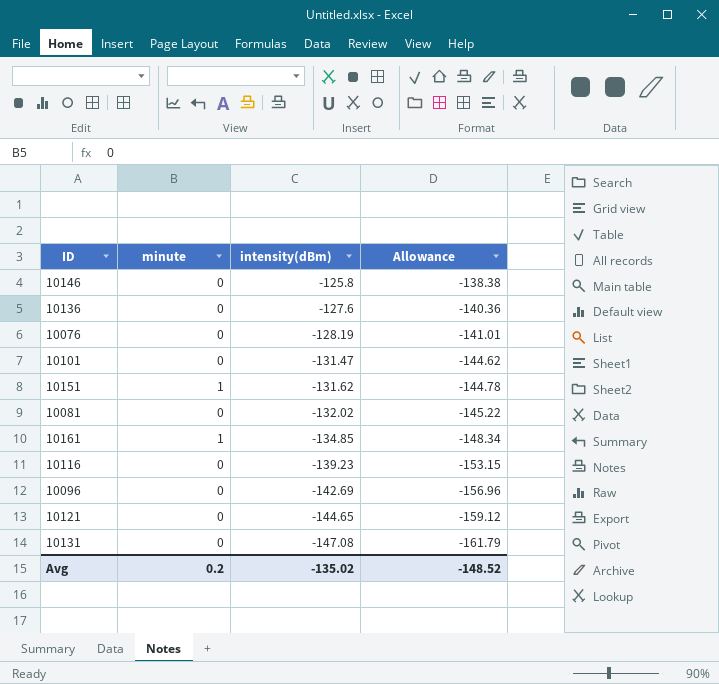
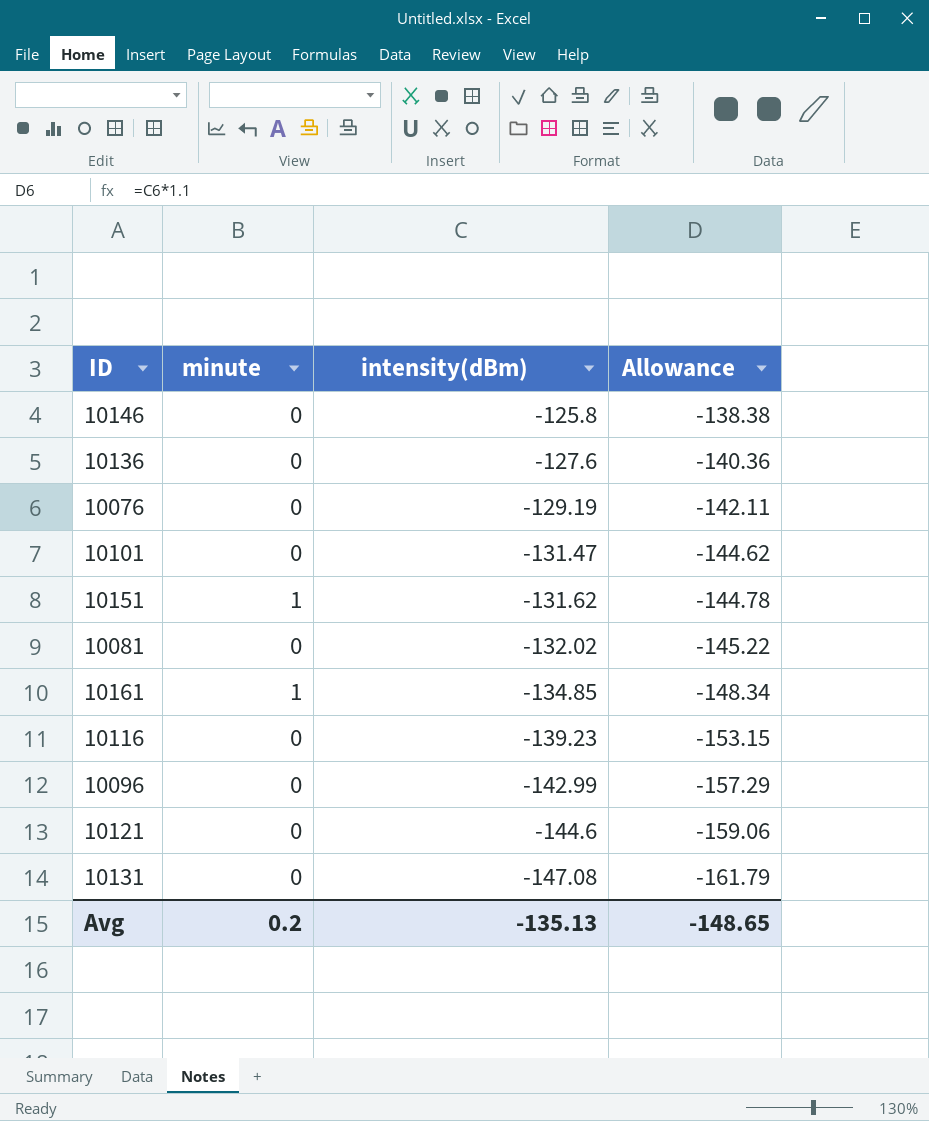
10076 | intensity(dBm): -128.19 -> -129.19
10076 | Allowance: -141.01 -> -142.11
10096 | intensity(dBm): -142.69 -> -142.99
10096 | Allowance: -156.96 -> -157.29
10121 | intensity(dBm): -144.65 -> -144.6
10121 | Allowance: -159.12 -> -159.06
Avg | intensity(dBm): -135.02 -> -135.13
Avg | Allowance: -148.52 -> -148.65

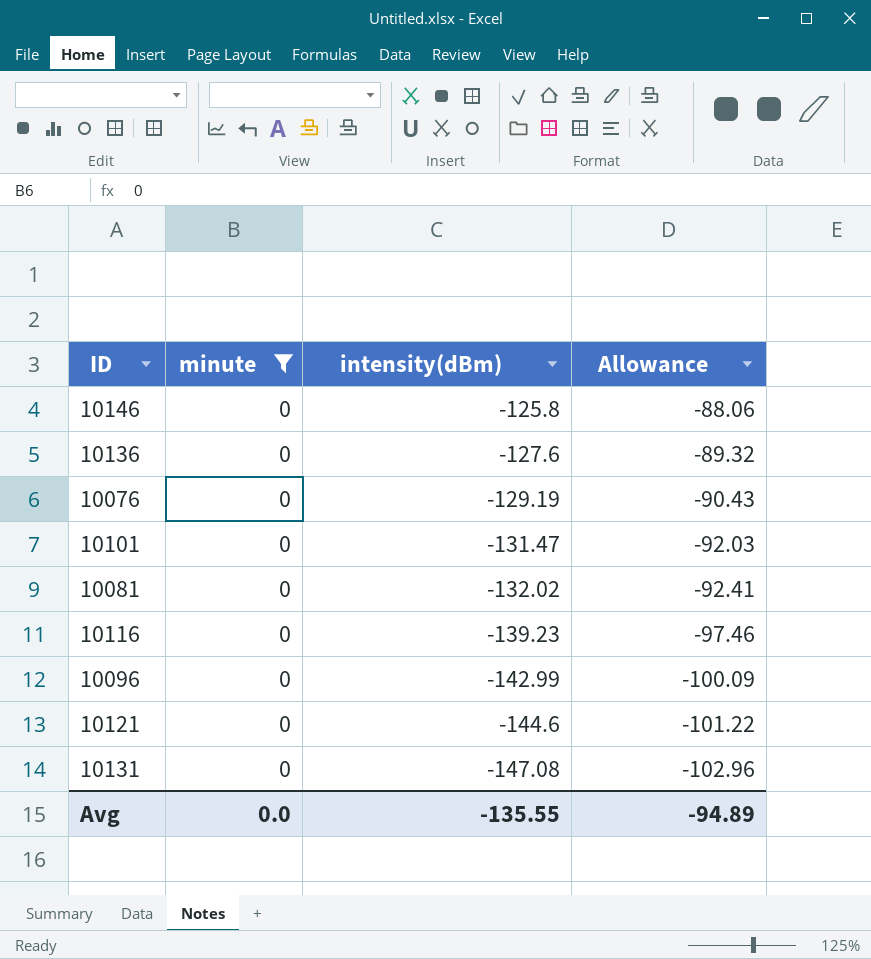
filter: none -> minute = 0
column Allowance | formula: [intensity(dBm)] * 1.1 -> [intensity(dBm)] * 0.7
Avg | minute: 0.2 -> 0.0
Avg | intensity(dBm): -135.13 -> -135.55
Avg | Allowance: -148.65 -> -94.89

